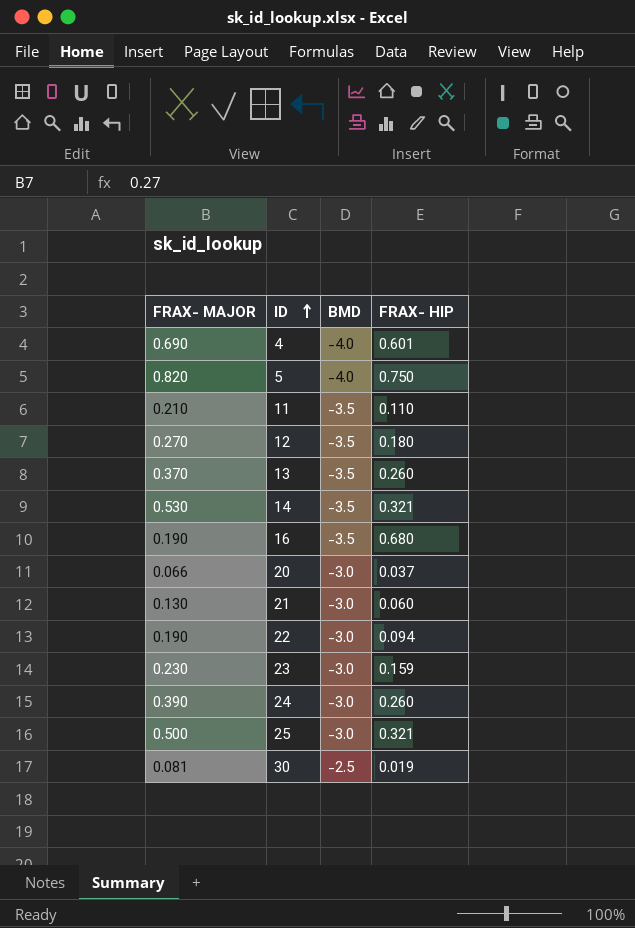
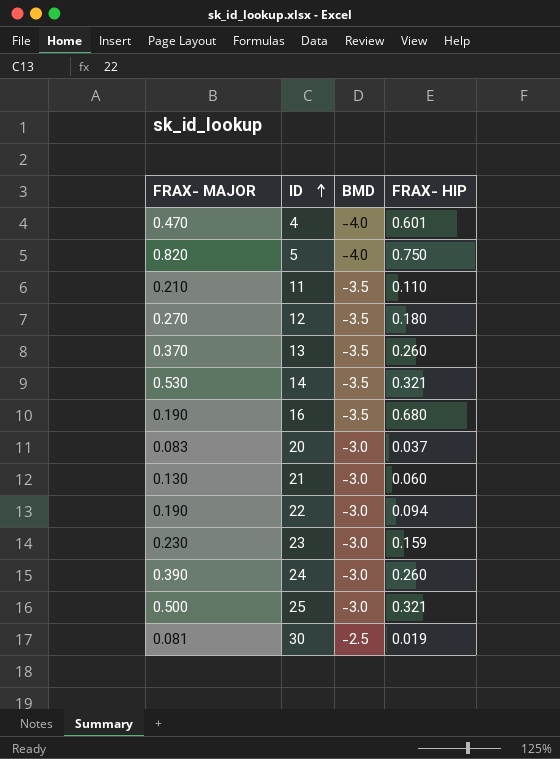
4 | FRAX- MAJOR: 0.690 -> 0.470
20 | FRAX- MAJOR: 0.066 -> 0.083

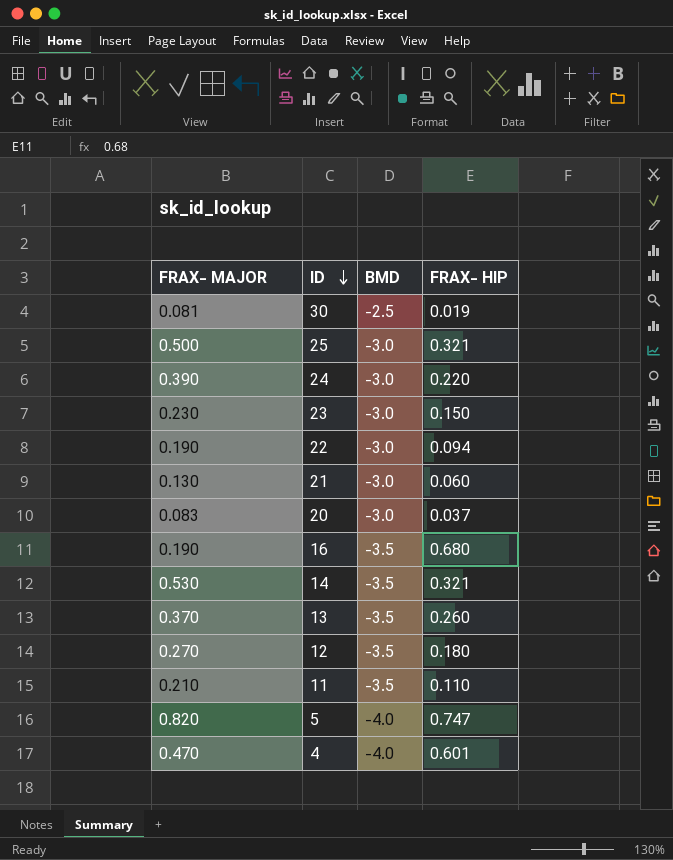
row order: ID ascending -> ID descending
24 | FRAX- HIP: 0.260 -> 0.220
23 | FRAX- HIP: 0.159 -> 0.150
5 | FRAX- HIP: 0.750 -> 0.747

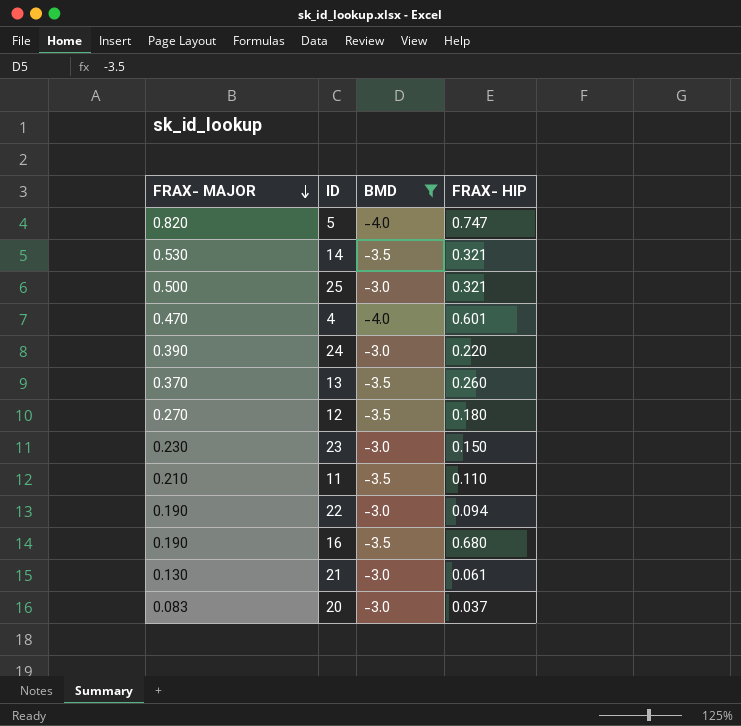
filter: none -> BMD != -2.5
row order: ID descending -> FRAX- MAJOR descending
21 | FRAX- HIP: 0.060 -> 0.061

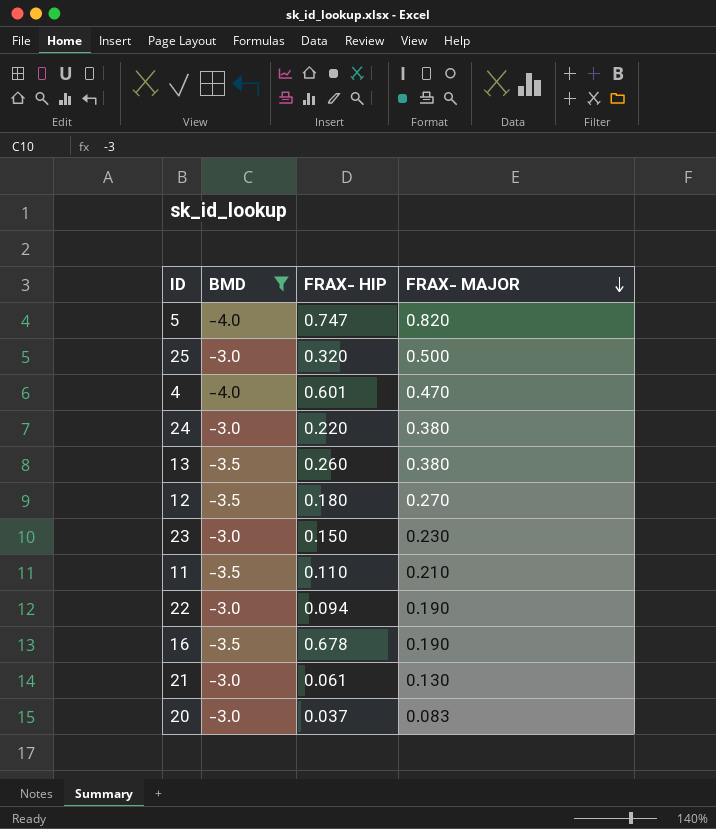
column FRAX- MAJOR | position: 1 -> 4
row 14: 0.530 | -3.5 | 0.321 -> none
25 | FRAX- HIP: 0.321 -> 0.320
24 | FRAX- MAJOR: 0.390 -> 0.380
13 | FRAX- MAJOR: 0.370 -> 0.380
16 | FRAX- HIP: 0.680 -> 0.678

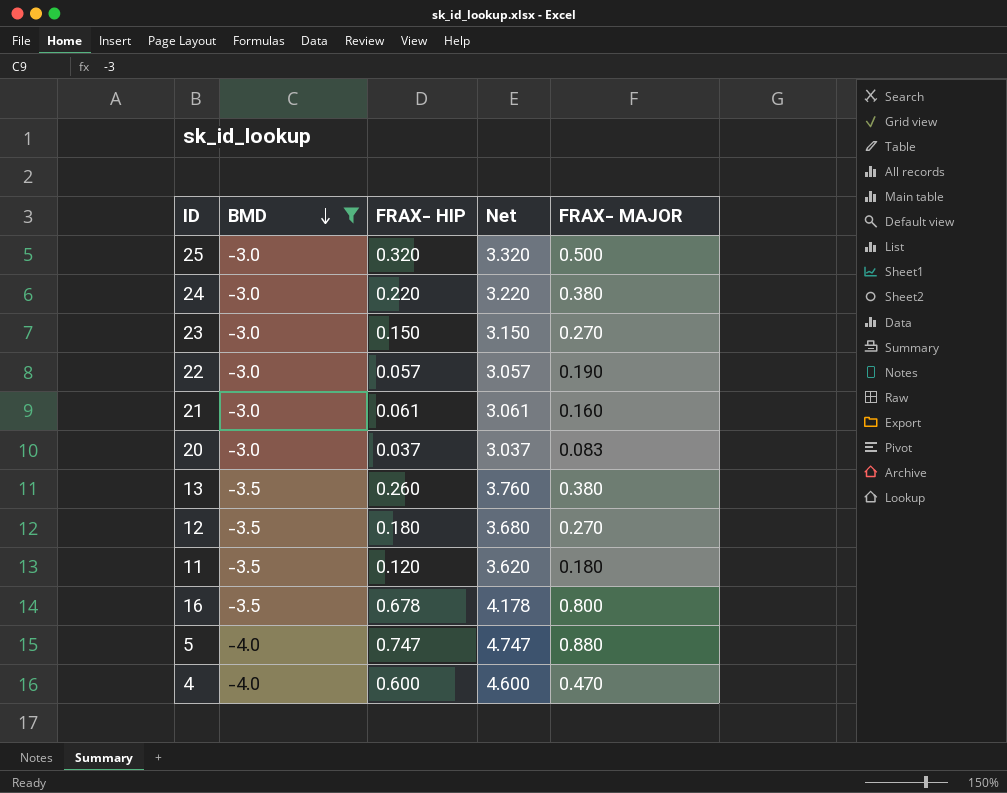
row order: FRAX- MAJOR descending -> BMD descending
column Net | formula: none -> [FRAX- HIP] - [BMD]
23 | FRAX- MAJOR: 0.230 -> 0.270
22 | FRAX- HIP: 0.094 -> 0.057
21 | FRAX- MAJOR: 0.130 -> 0.160
11 | FRAX- HIP: 0.110 -> 0.120
11 | FRAX- MAJOR: 0.210 -> 0.180
16 | FRAX- MAJOR: 0.190 -> 0.800
5 | FRAX- MAJOR: 0.820 -> 0.880
4 | FRAX- HIP: 0.601 -> 0.600

